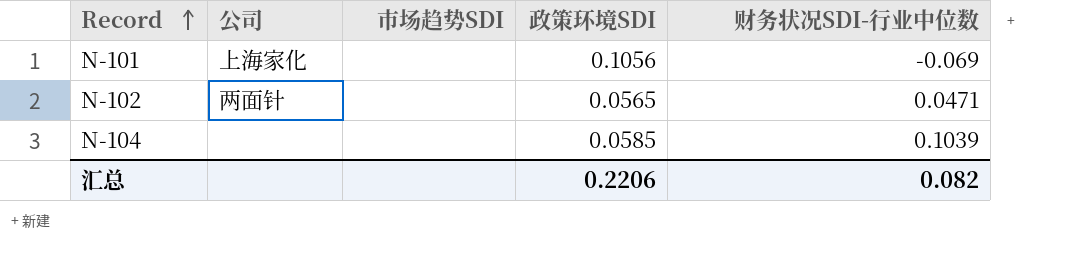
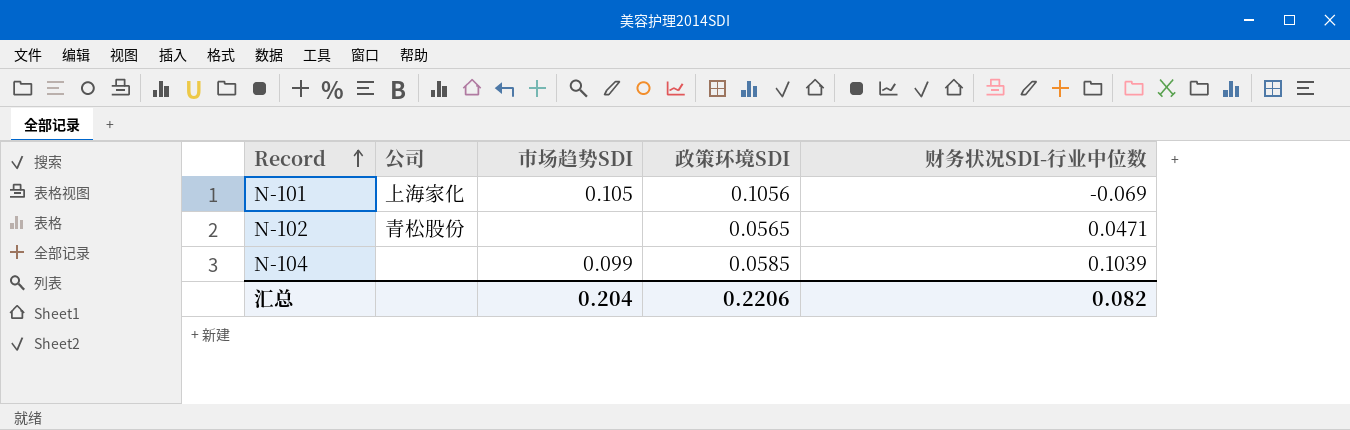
N-101 | 市场趋势SDI: none -> 0.105
N-102 | 公司: 两面针 -> 青松股份
N-104 | 市场趋势SDI: none -> 0.099
汇总 | 市场趋势SDI: none -> 0.204

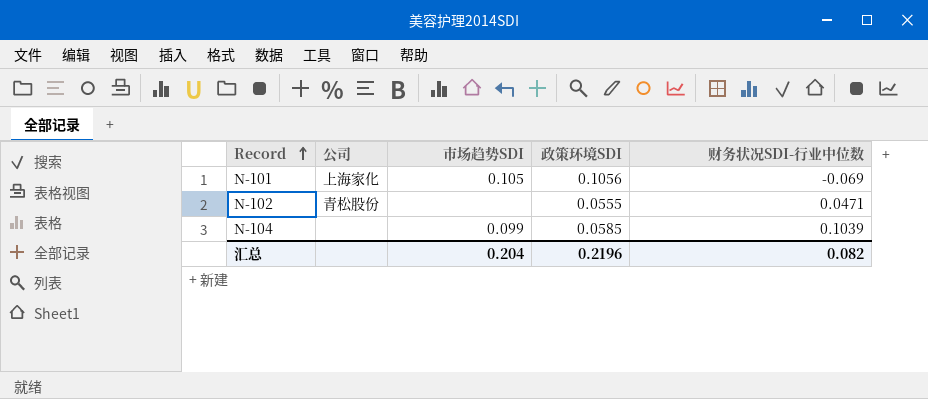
N-102 | 政策环境SDI: 0.0565 -> 0.0555
汇总 | 政策环境SDI: 0.2206 -> 0.2196

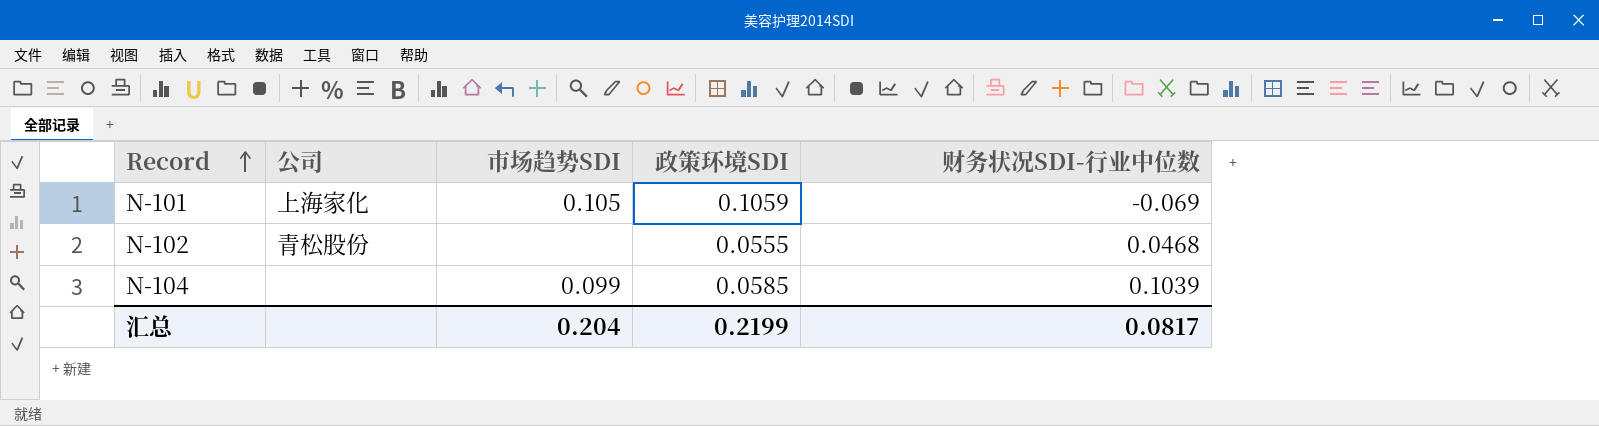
N-101 | 政策环境SDI: 0.1056 -> 0.1059
N-102 | 财务状况SDI-行业中位数: 0.0471 -> 0.0468
汇总 | 政策环境SDI: 0.2196 -> 0.2199
汇总 | 财务状况SDI-行业中位数: 0.082 -> 0.0817

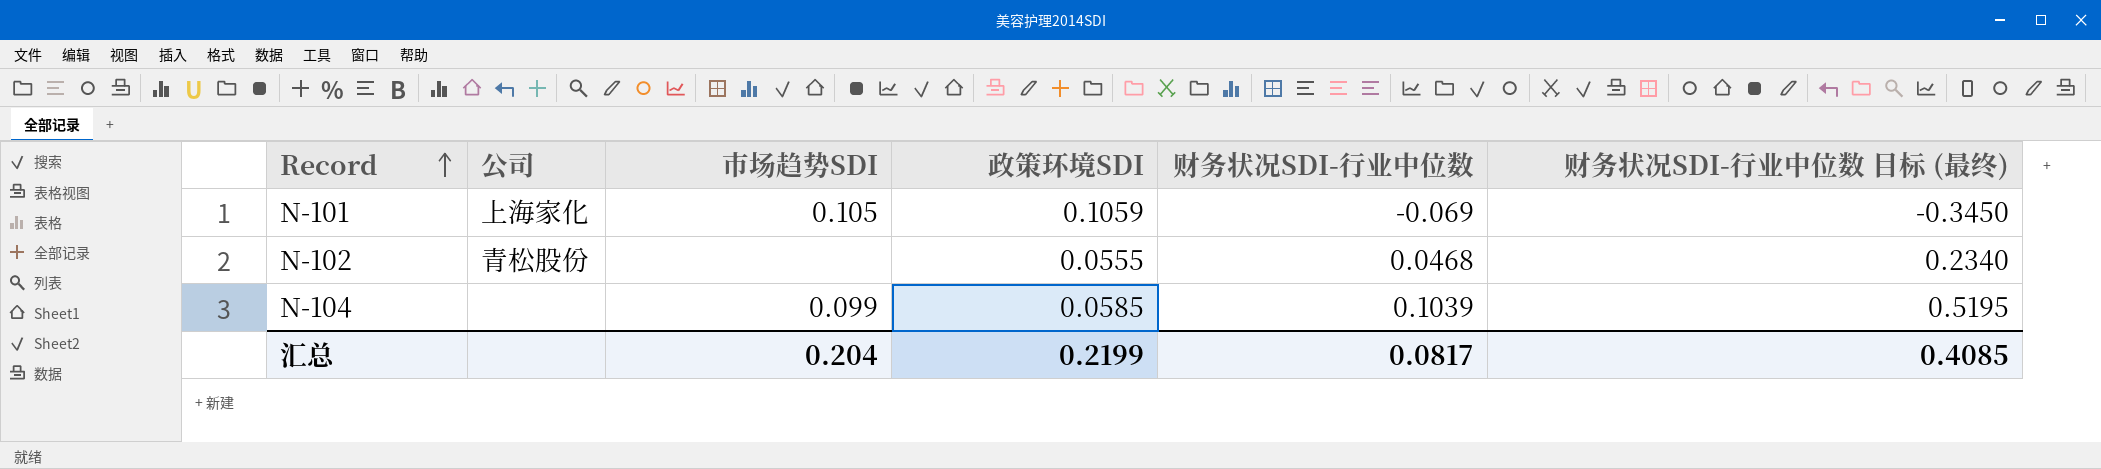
column 财务状况SDI-行业中位数 目标 (最终) | formula: none -> [财务状况SDI-行业中位数] * 5

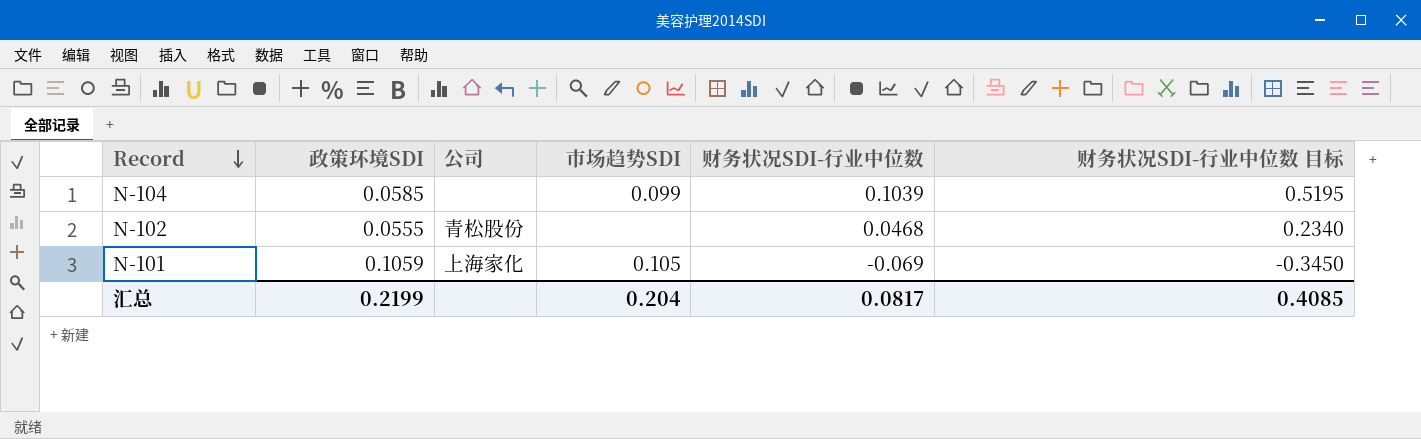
row order: Record ascending -> Record descending
column 政策环境SDI | position: 4 -> 2
column name: 财务状况SDI-行业中位数 目标 (最终) -> 财务状况SDI-行业中位数 目标

